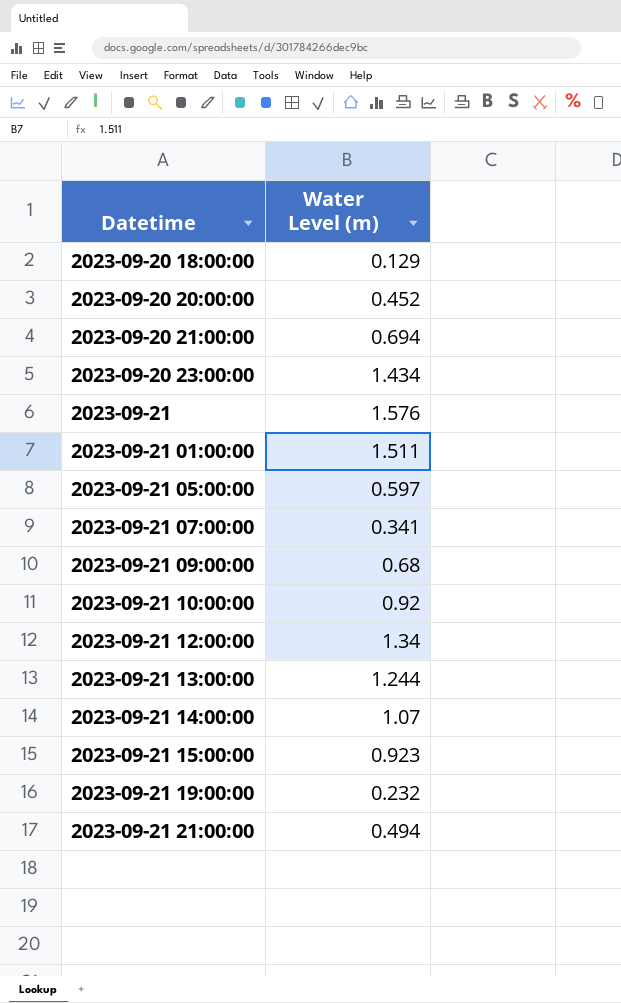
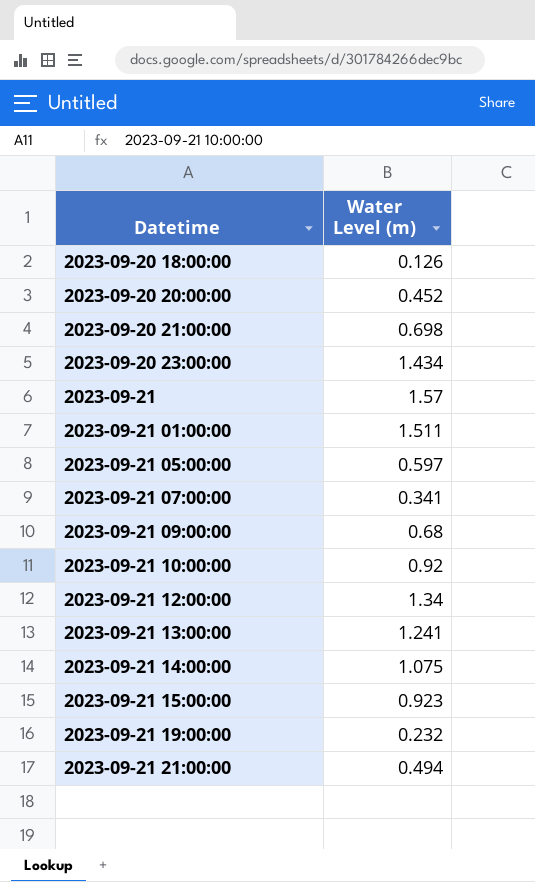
2023-09-20 18:00:00 | Water Level (m): 0.129 -> 0.126
2023-09-20 21:00:00 | Water Level (m): 0.694 -> 0.698
2023-09-21 | Water Level (m): 1.576 -> 1.57
2023-09-21 13:00:00 | Water Level (m): 1.244 -> 1.241
2023-09-21 14:00:00 | Water Level (m): 1.07 -> 1.075

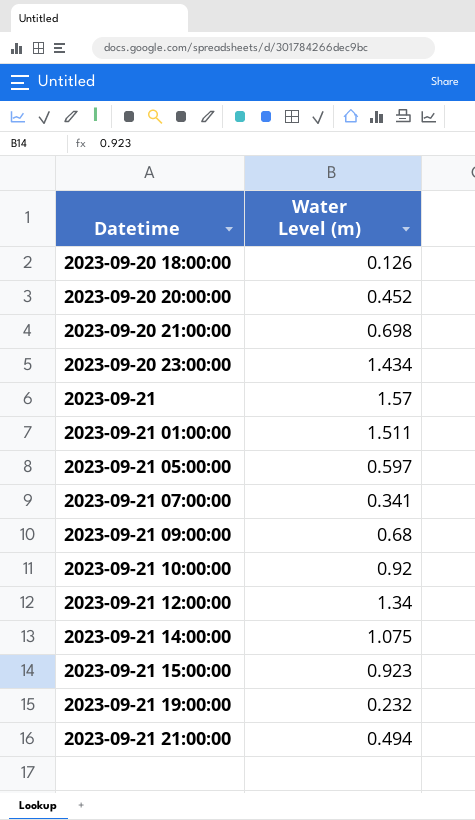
row 2023-09-21 13:00:00: 1.241 -> none

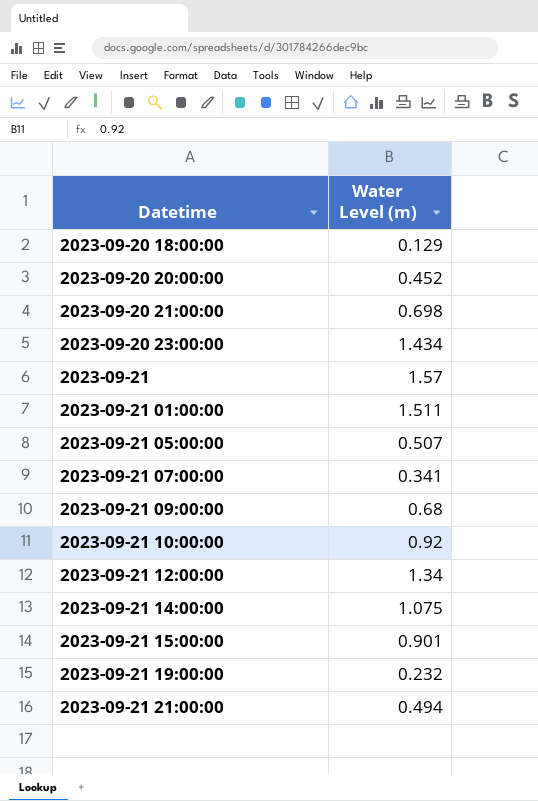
2023-09-20 18:00:00 | Water Level (m): 0.126 -> 0.129
2023-09-21 05:00:00 | Water Level (m): 0.597 -> 0.507
2023-09-21 15:00:00 | Water Level (m): 0.923 -> 0.901

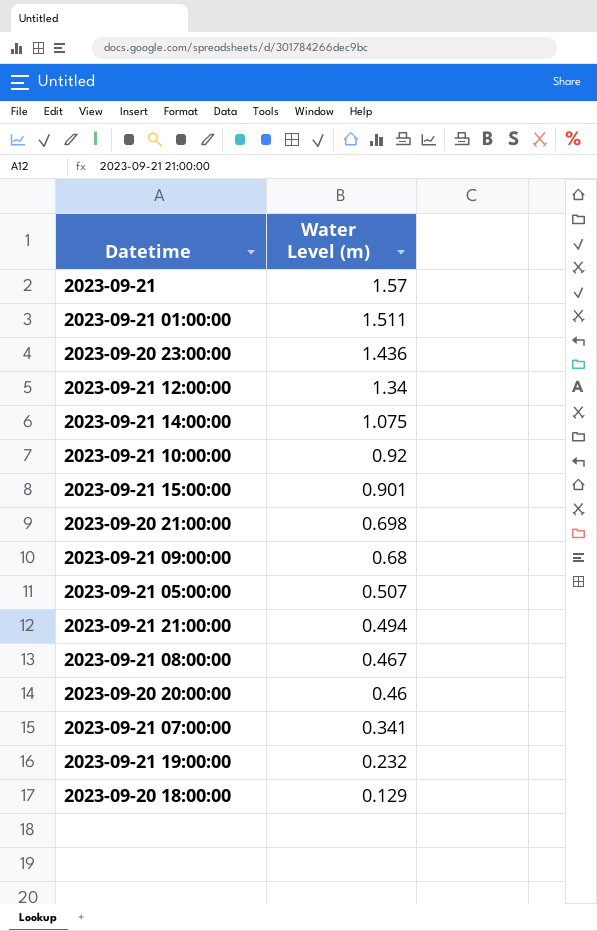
row order: Datetime ascending -> Water Level (m) descending
2023-09-20 23:00:00 | Water Level (m): 1.434 -> 1.436
row 2023-09-21 08:00:00: none -> 0.467
2023-09-20 20:00:00 | Water Level (m): 0.452 -> 0.46

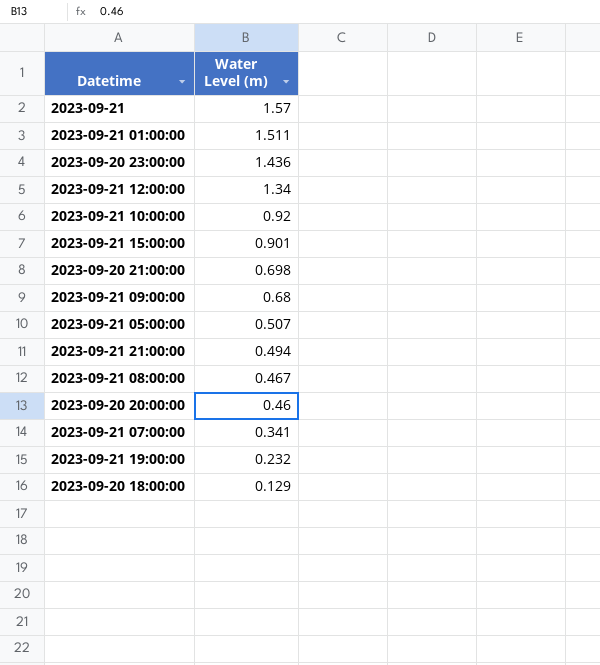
row 2023-09-21 14:00:00: 1.075 -> none

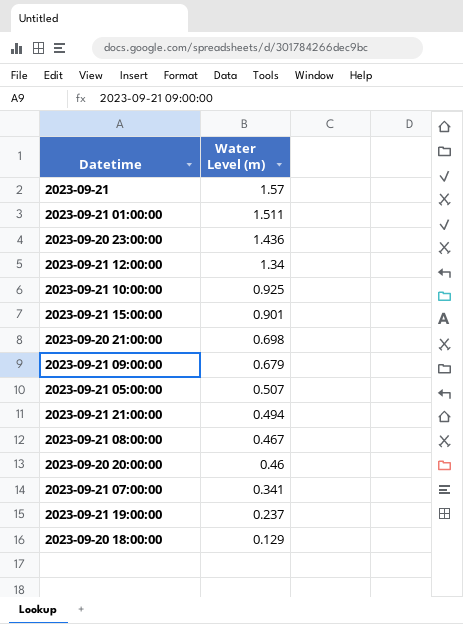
2023-09-21 10:00:00 | Water Level (m): 0.92 -> 0.925
2023-09-21 09:00:00 | Water Level (m): 0.68 -> 0.679
2023-09-21 19:00:00 | Water Level (m): 0.232 -> 0.237

